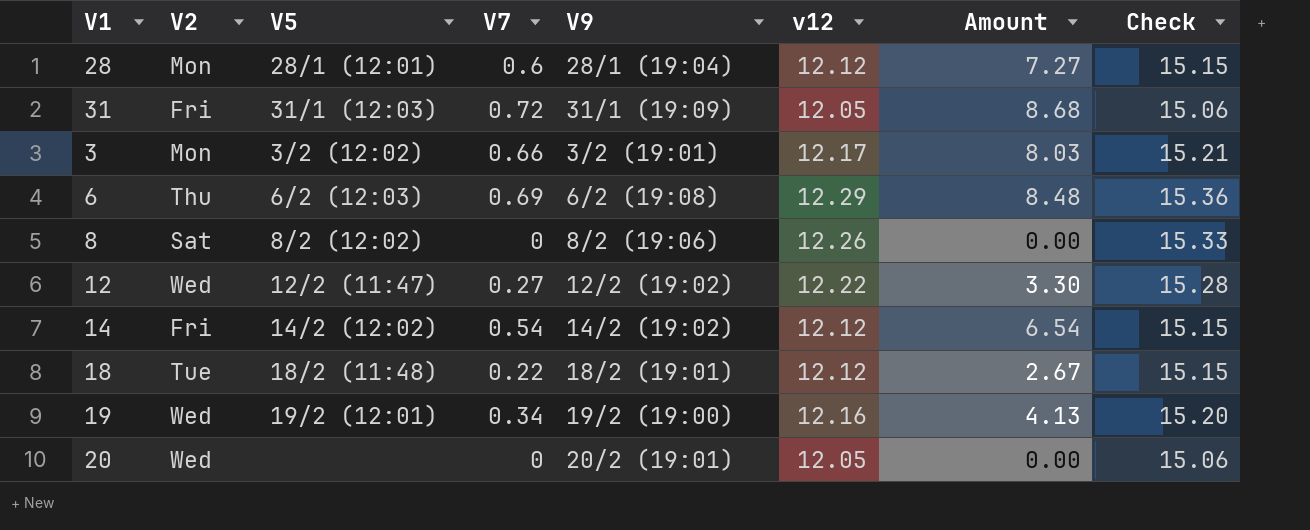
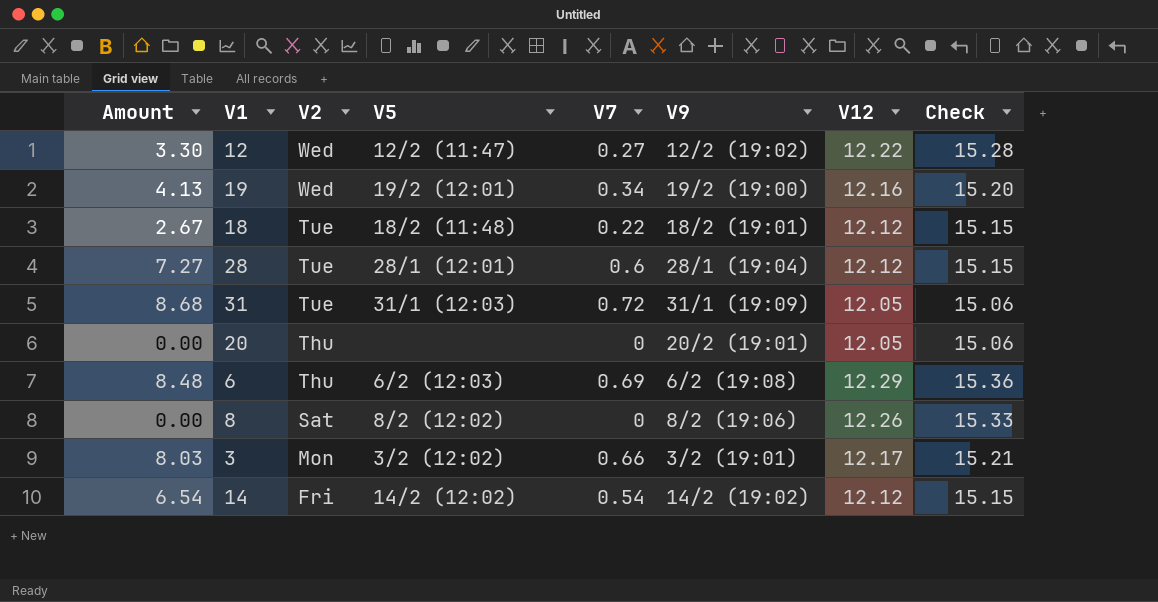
row order: none -> V2 descending
column Amount | position: 7 -> 1
column name: v12 -> V12
28 | V2: Mon -> Tue
31 | V2: Fri -> Tue
20 | V2: Wed -> Thu

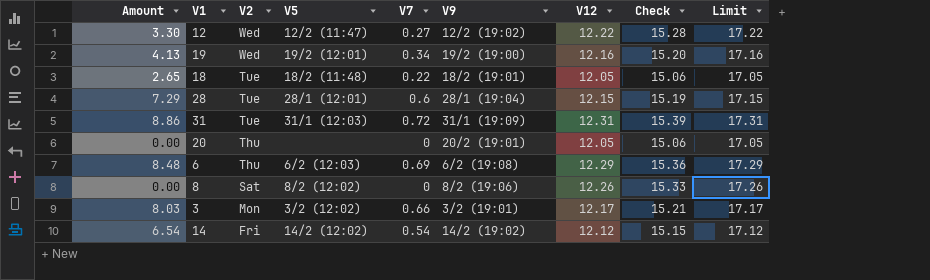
column Limit | formula: none -> [V12] + 5
18 | Amount: 2.67 -> 2.65
18 | V12: 12.12 -> 12.05
18 | Check: 15.15 -> 15.06
28 | Amount: 7.27 -> 7.29
28 | V12: 12.12 -> 12.15
28 | Check: 15.15 -> 15.19
31 | Amount: 8.68 -> 8.86
31 | V12: 12.05 -> 12.31
31 | Check: 15.06 -> 15.39

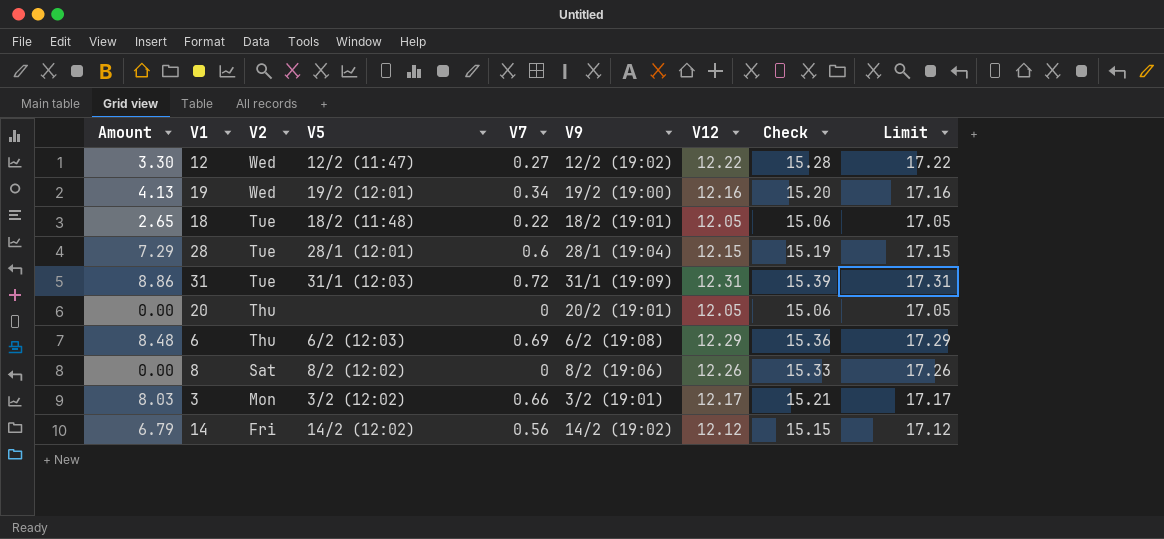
14 | Amount: 6.54 -> 6.79
14 | V7: 0.54 -> 0.56

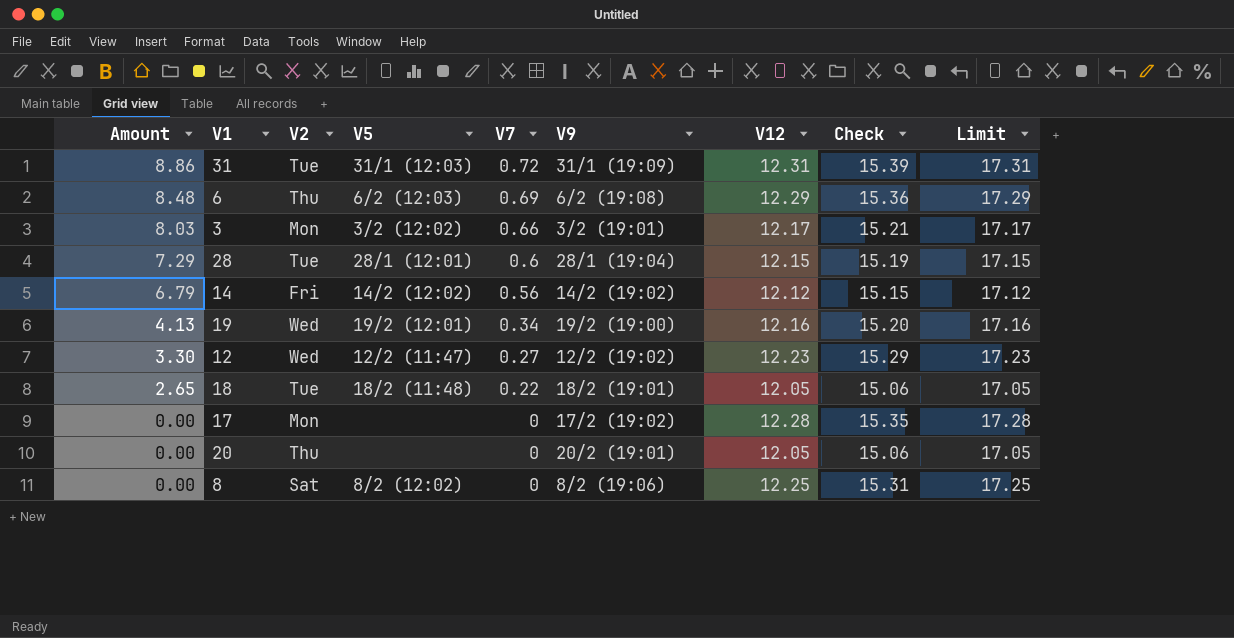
row order: V2 descending -> Amount descending
12 | V12: 12.22 -> 12.23
12 | Check: 15.28 -> 15.29
12 | Limit: 17.22 -> 17.23
row 17: none -> 0.00 | Mon | none | 0 | 17/2 (19:02) | 12.28 | 15.35 | 17.28
8 | V12: 12.26 -> 12.25
8 | Check: 15.33 -> 15.31
8 | Limit: 17.26 -> 17.25

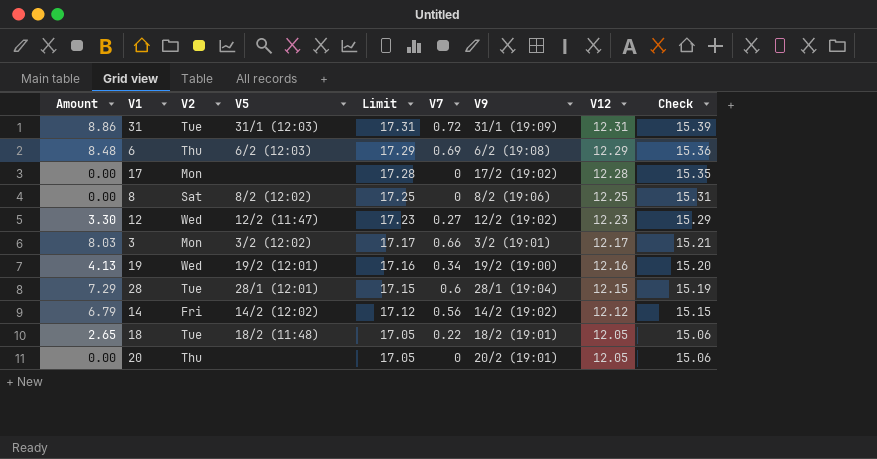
row order: Amount descending -> Limit descending
column Limit | position: 9 -> 5

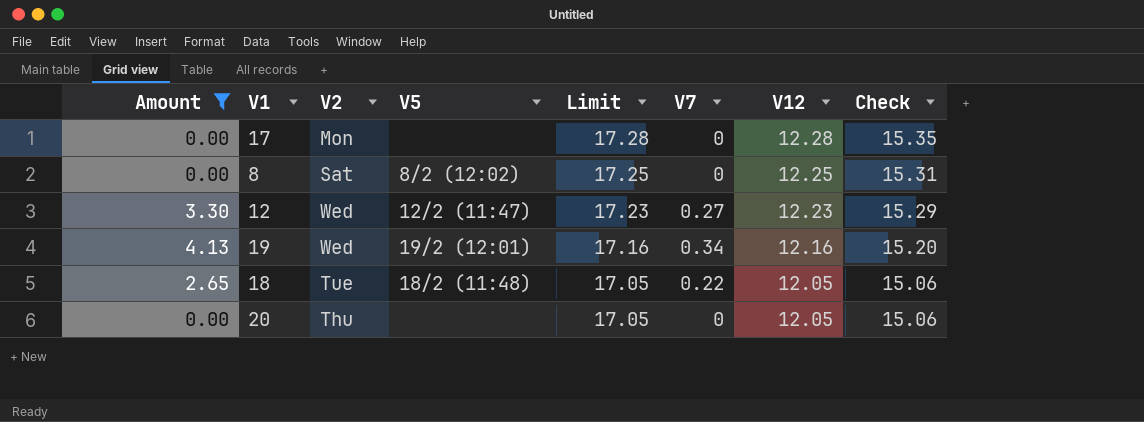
filter: none -> Amount <= 4.13
column V9 | position: 7 -> none

